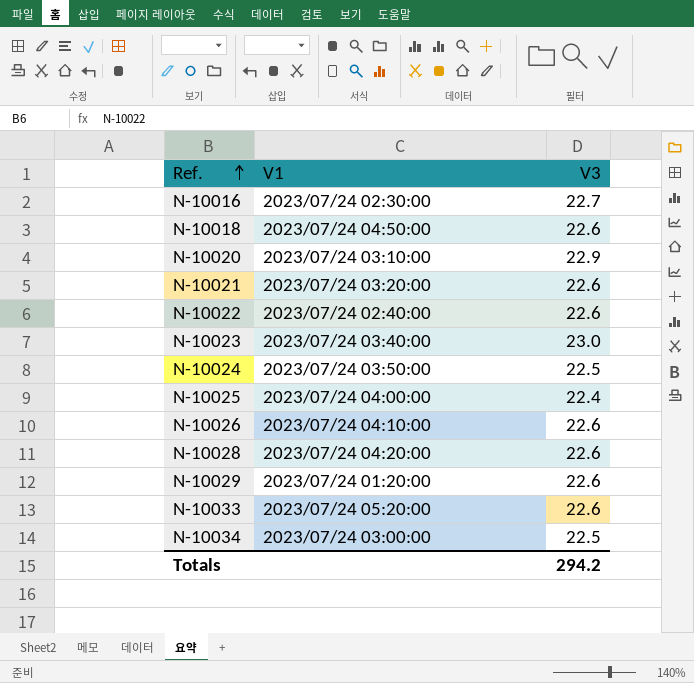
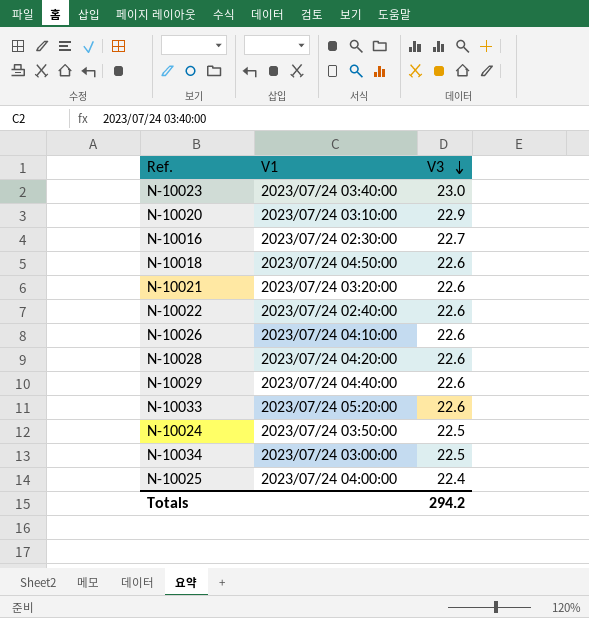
row order: Ref. ascending -> V3 descending
N-10029 | V1: 2023/07/24 01:20:00 -> 2023/07/24 04:40:00

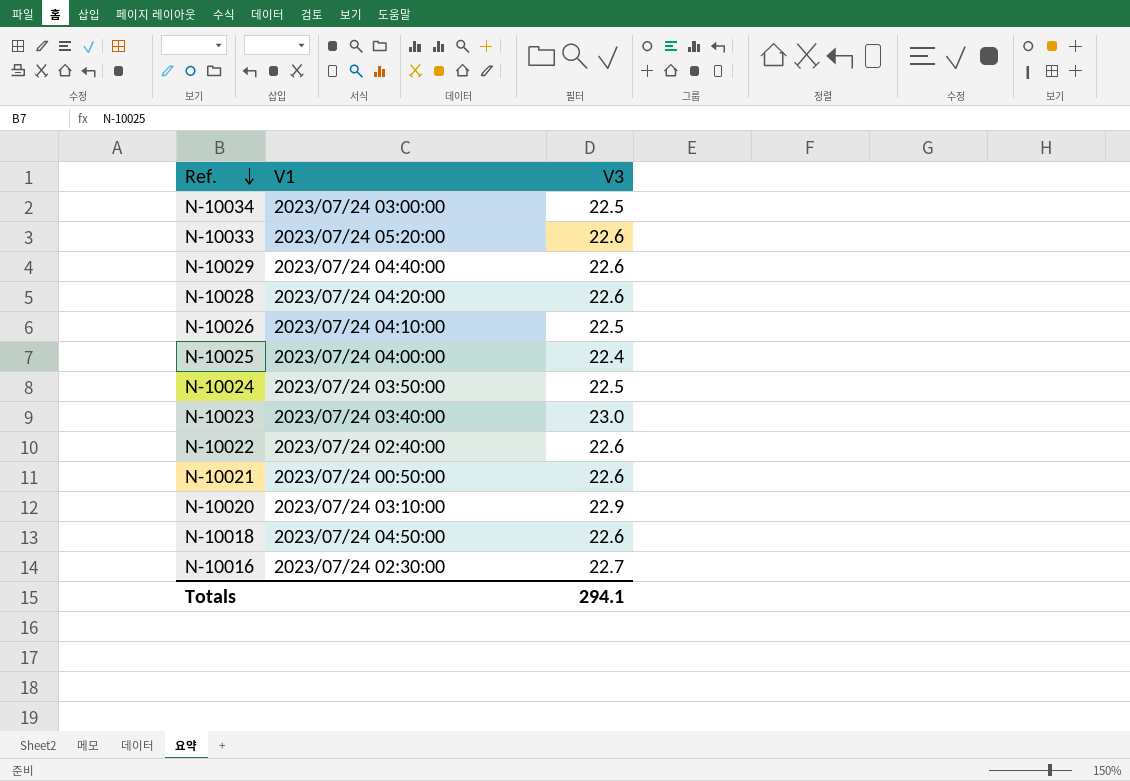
row order: V3 descending -> Ref. descending
N-10026 | V3: 22.6 -> 22.5
N-10021 | V1: 2023/07/24 03:20:00 -> 2023/07/24 00:50:00
Totals | V3: 294.2 -> 294.1

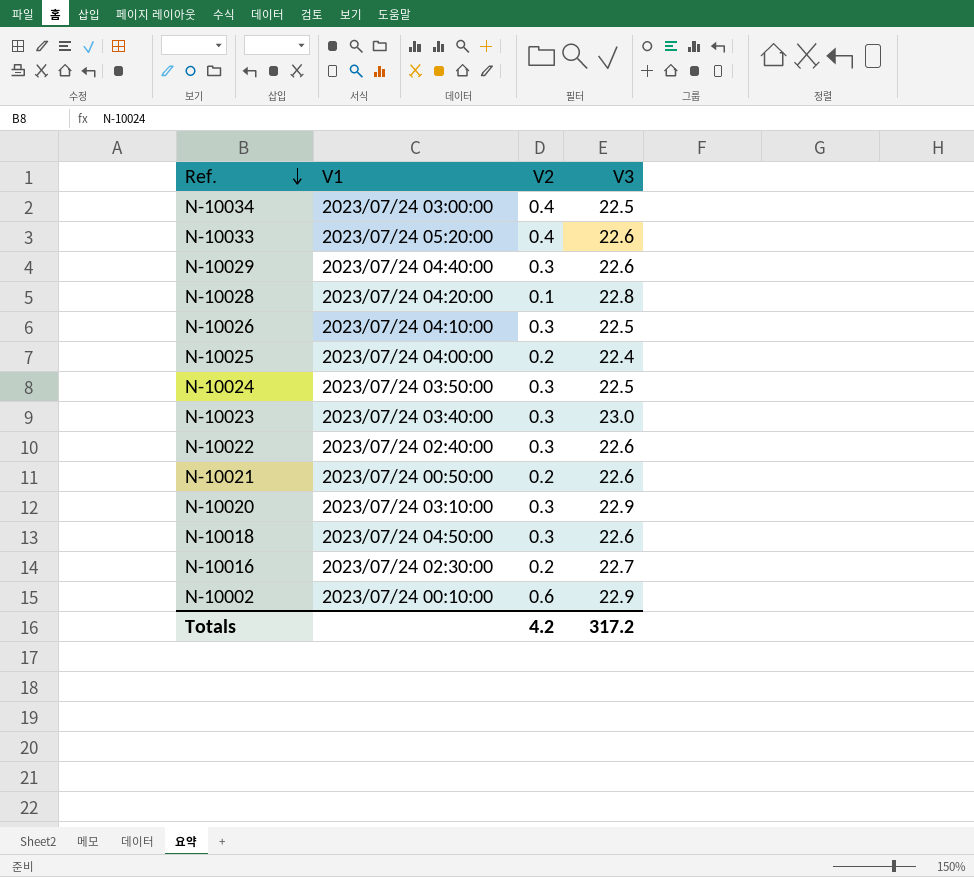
column V2 | position: none -> 3
N-10028 | V3: 22.6 -> 22.8
row N-10002: none -> 2023/07/24 00:10:00 | 0.6 | 22.9
Totals | V3: 294.1 -> 317.2

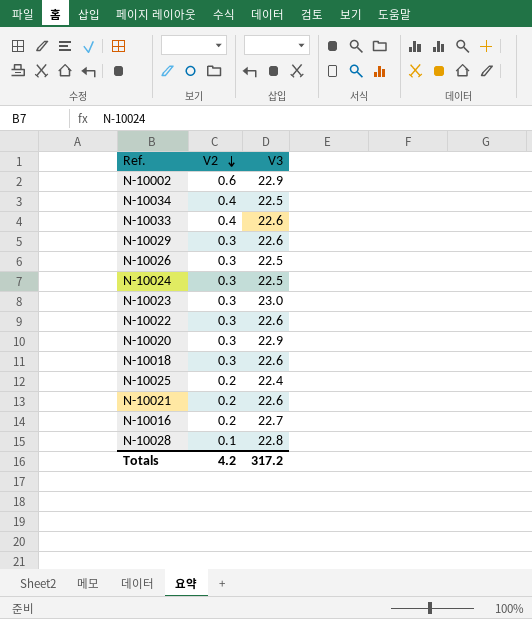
row order: Ref. descending -> V2 descending
column V1 | position: 2 -> none

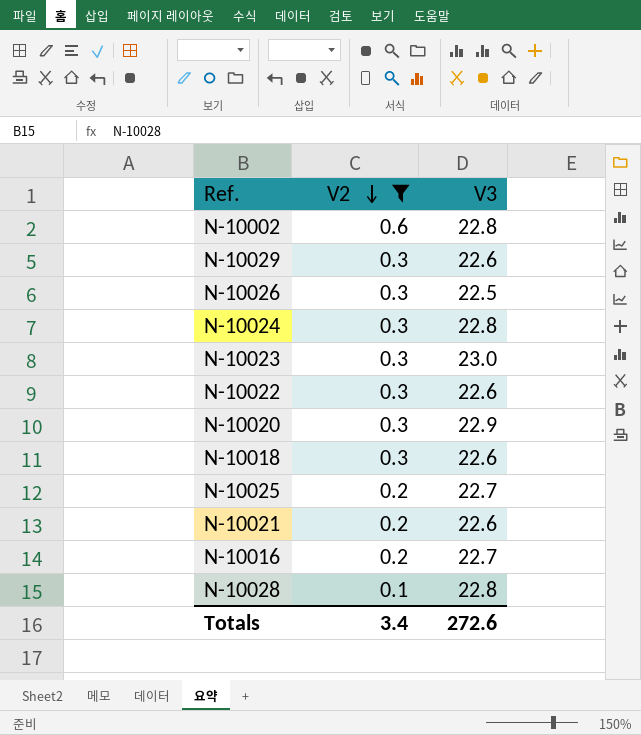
filter: none -> V2 != 0.4
N-10002 | V3: 22.9 -> 22.8
N-10024 | V3: 22.5 -> 22.8
N-10025 | V3: 22.4 -> 22.7
Totals | V2: 4.2 -> 3.4
Totals | V3: 317.2 -> 272.6

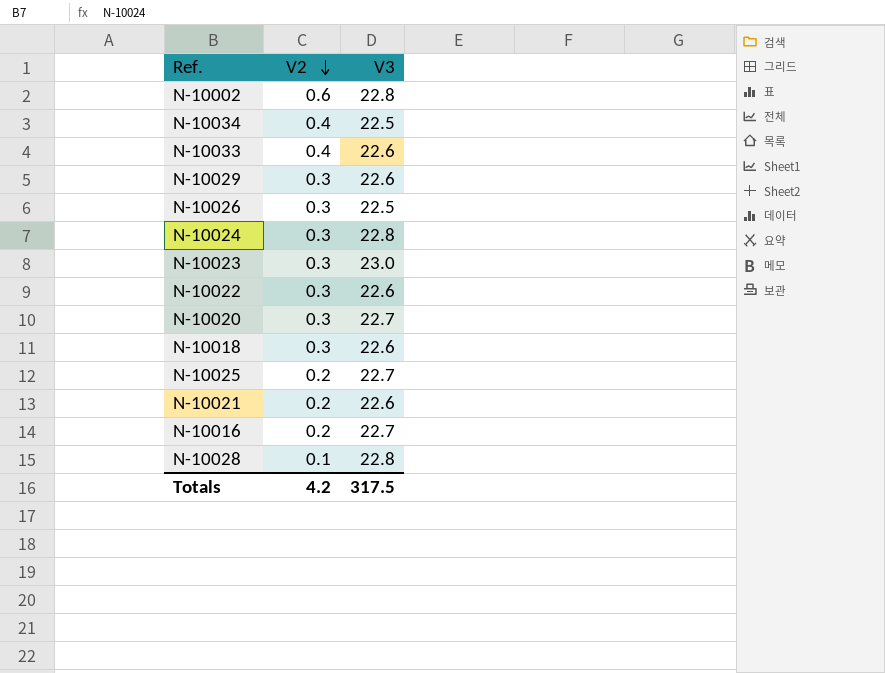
filter: V2 != 0.4 -> none
N-10020 | V3: 22.9 -> 22.7
Totals | V2: 3.4 -> 4.2
Totals | V3: 272.6 -> 317.5

